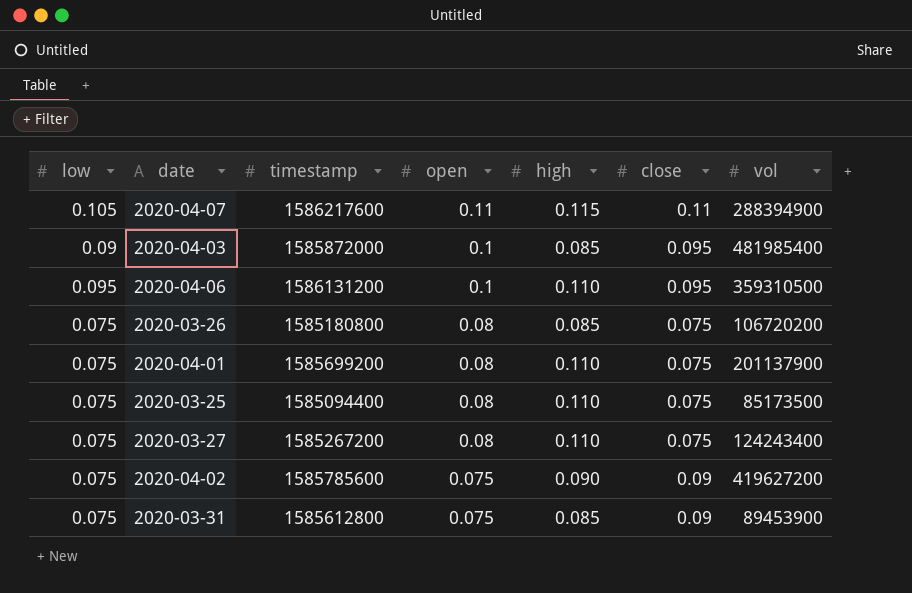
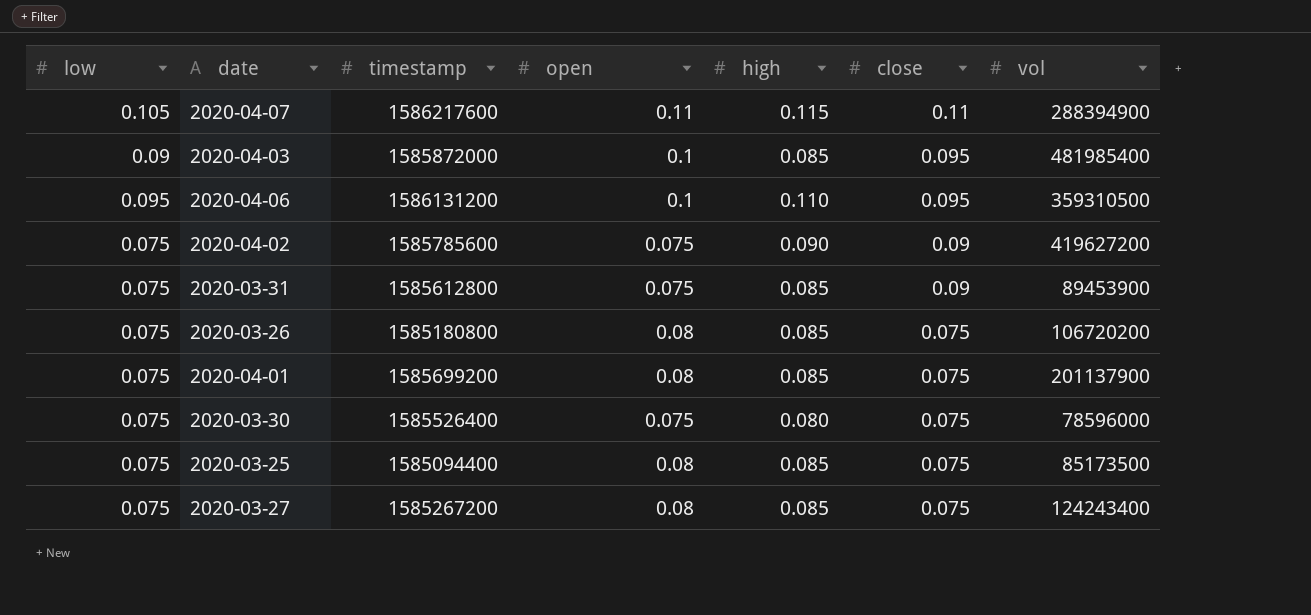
row order: open descending -> close descending
2020-04-01 | high: 0.110 -> 0.085
row 2020-03-30: none -> 0.075 | 1585526400 | 0.075 | 0.080 | 0.075 | 78596000
2020-03-25 | high: 0.110 -> 0.085
2020-03-27 | high: 0.110 -> 0.085

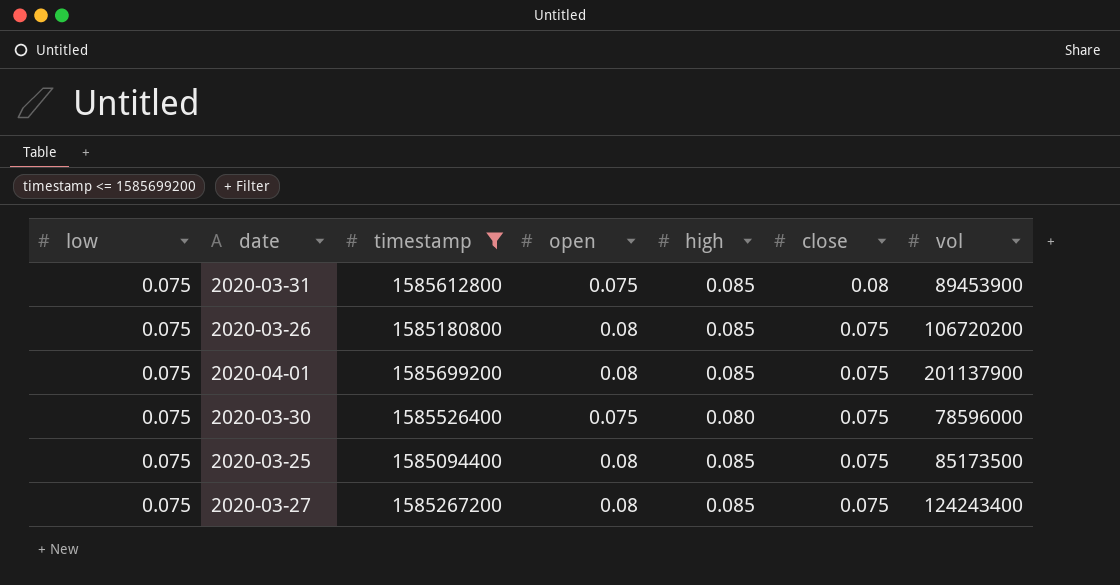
filter: none -> timestamp <= 1585699200
2020-03-31 | close: 0.09 -> 0.08

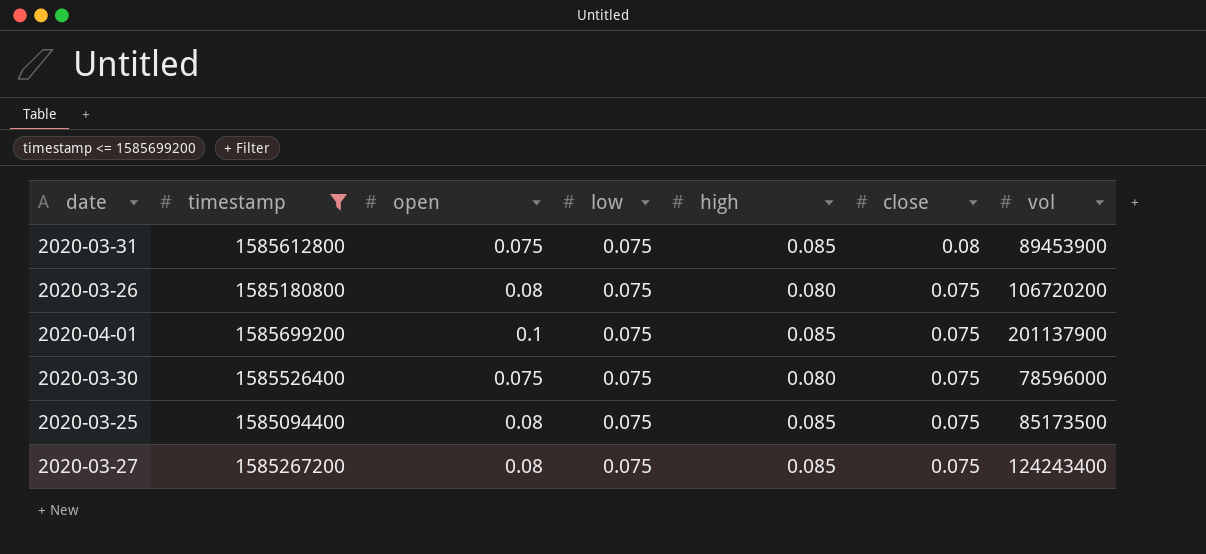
column low | position: 1 -> 4
2020-03-26 | high: 0.085 -> 0.080
2020-04-01 | open: 0.08 -> 0.1

